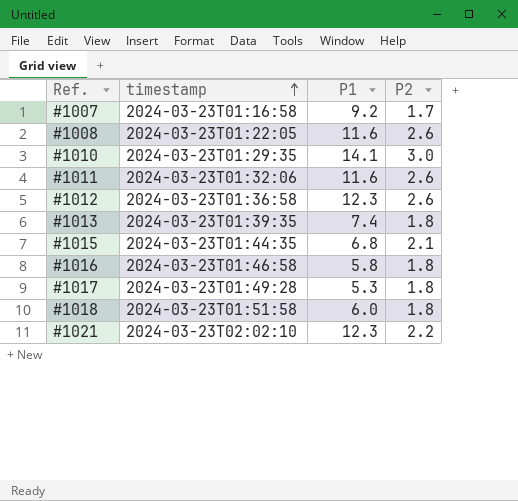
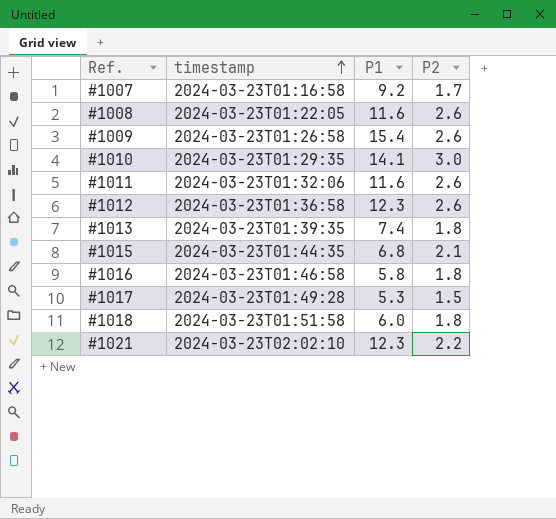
row #1009: none -> 2024-03-23T01:26:58 | 15.4 | 2.6
#1017 | P2: 1.8 -> 1.5

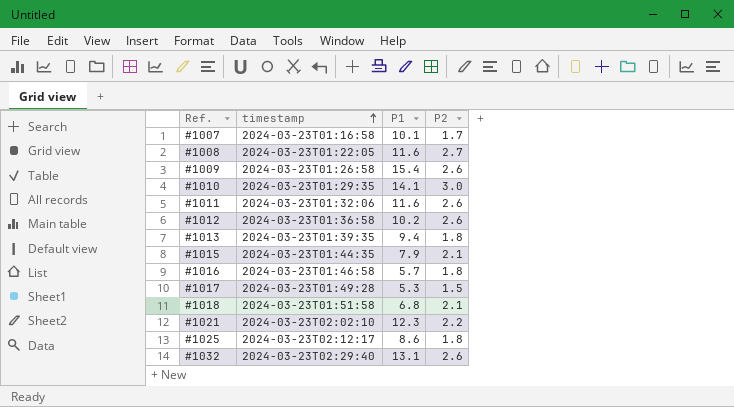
#1007 | P1: 9.2 -> 10.1
#1008 | P2: 2.6 -> 2.7
#1012 | P1: 12.3 -> 10.2
#1013 | P1: 7.4 -> 9.4
#1015 | P1: 6.8 -> 7.9
#1016 | P1: 5.8 -> 5.7
#1018 | P1: 6.0 -> 6.8
#1018 | P2: 1.8 -> 2.1
row #1025: none -> 2024-03-23T02:12:17 | 8.6 | 1.8
row #1032: none -> 2024-03-23T02:29:40 | 13.1 | 2.6

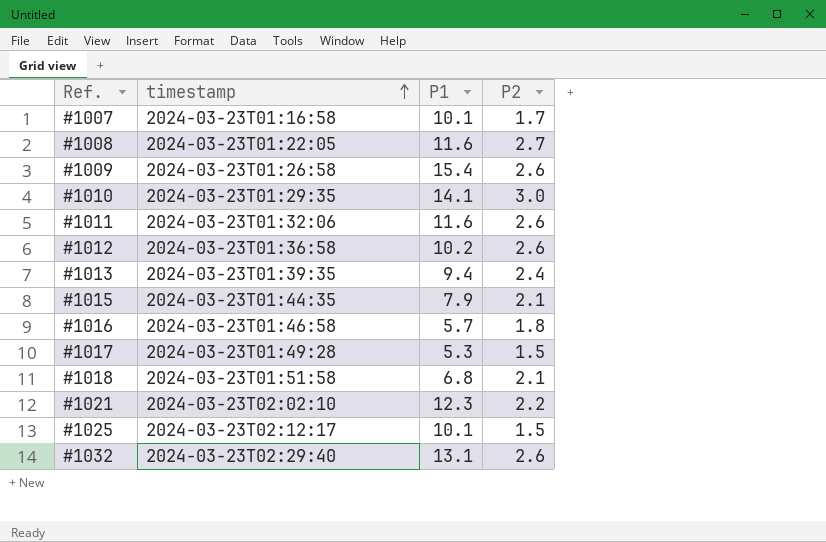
#1013 | P2: 1.8 -> 2.4
#1025 | P1: 8.6 -> 10.1
#1025 | P2: 1.8 -> 1.5

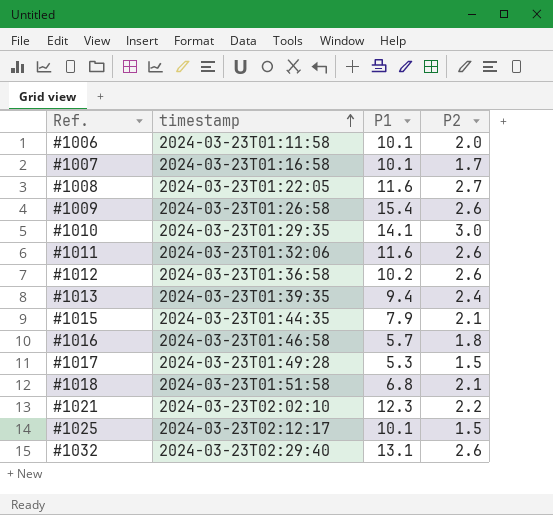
row #1006: none -> 2024-03-23T01:11:58 | 10.1 | 2.0

